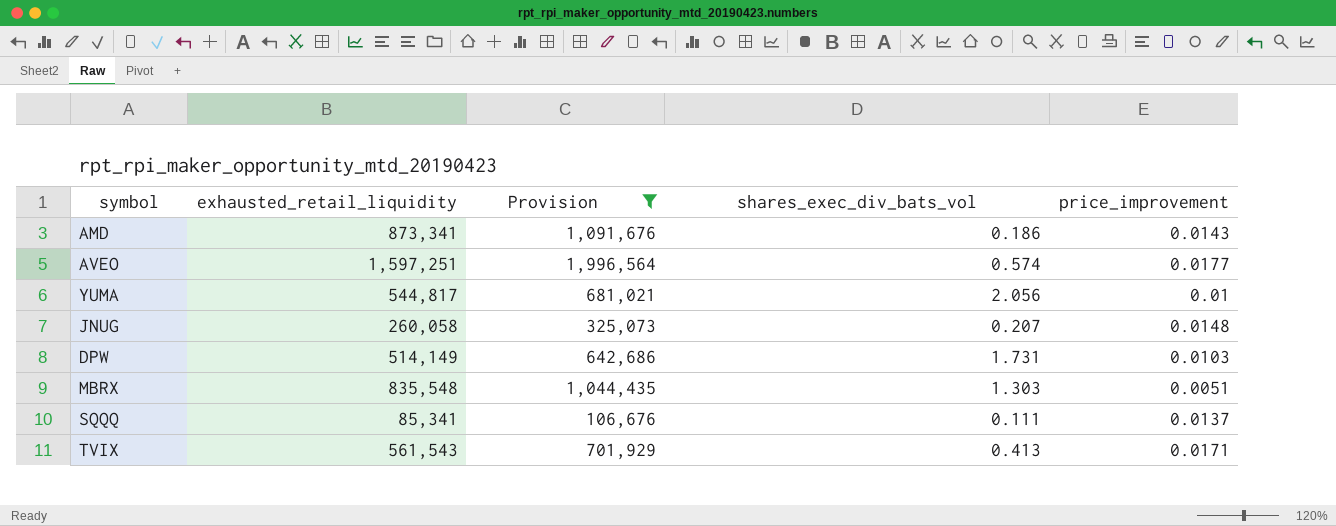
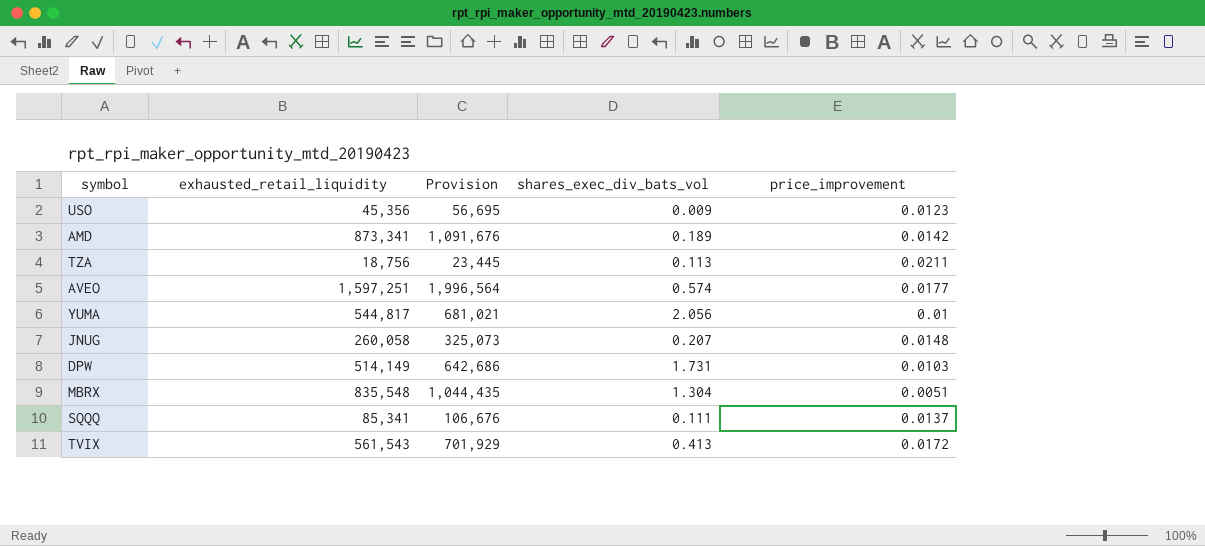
filter: Provision >= 106,676 -> none
AMD | shares_exec_div_bats_vol: 0.186 -> 0.189
AMD | price_improvement: 0.0143 -> 0.0142
MBRX | shares_exec_div_bats_vol: 1.303 -> 1.304
TVIX | price_improvement: 0.0171 -> 0.0172

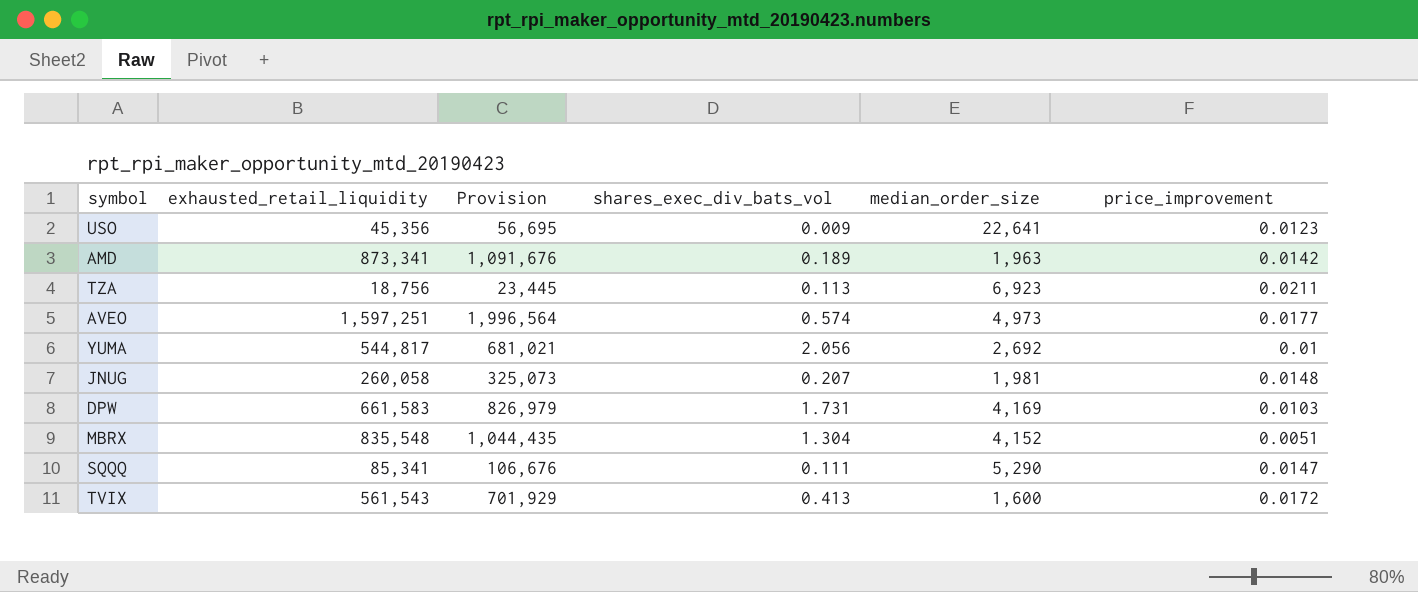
column median_order_size | position: none -> 5
DPW | exhausted_retail_liquidity: 514,149 -> 661,583
DPW | Provision: 642,686 -> 826,979
SQQQ | price_improvement: 0.0137 -> 0.0147

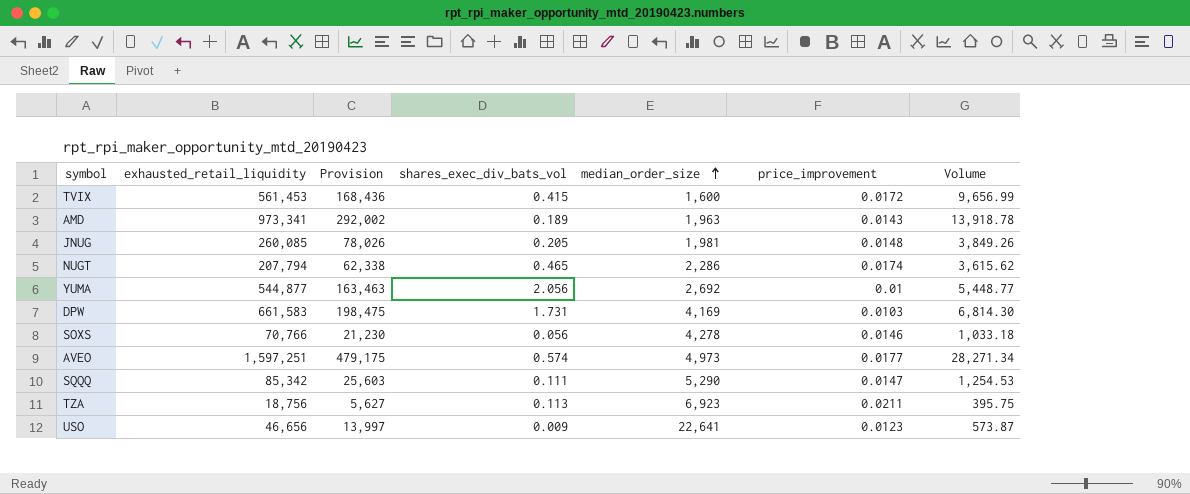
row order: none -> median_order_size ascending
column Provision | formula: [exhausted_retail_liquidity] * 1.25 -> [exhausted_retail_liquidity] * 0.3
column Volume | formula: none -> [exhausted_retail_liquidity] * [price_improvement]
row MBRX: 835,548 | 1,044,435 | 1.304 | 4,152 | 0.0051 -> none
TVIX | exhausted_retail_liquidity: 561,543 -> 561,453
TVIX | shares_exec_div_bats_vol: 0.413 -> 0.415
AMD | exhausted_retail_liquidity: 873,341 -> 973,341
AMD | price_improvement: 0.0142 -> 0.0143
JNUG | exhausted_retail_liquidity: 260,058 -> 260,085
JNUG | shares_exec_div_bats_vol: 0.207 -> 0.205
row NUGT: none -> 207,794 | 62,338 | 0.465 | 2,286 | 0.0174 | 3,615.62
YUMA | exhausted_retail_liquidity: 544,817 -> 544,877
row SOXS: none -> 70,766 | 21,230 | 0.056 | 4,278 | 0.0146 | 1,033.18
SQQQ | exhausted_retail_liquidity: 85,341 -> 85,342
USO | exhausted_retail_liquidity: 45,356 -> 46,656

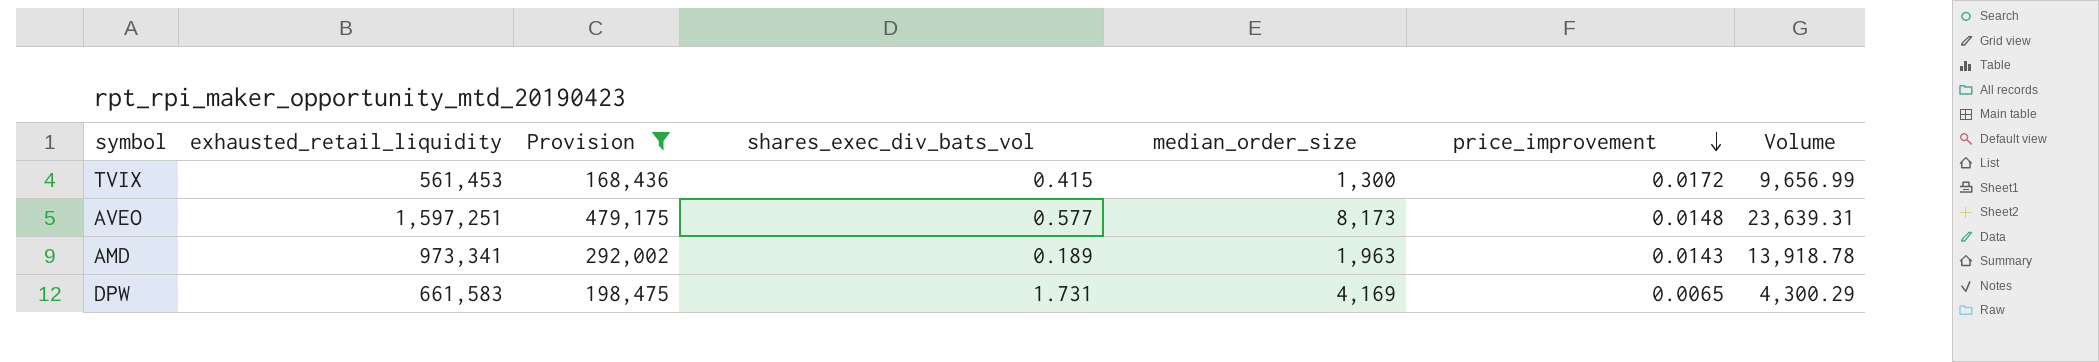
filter: none -> Provision >= 168,436
row order: median_order_size ascending -> price_improvement descending
TVIX | median_order_size: 1,600 -> 1,300
AVEO | shares_exec_div_bats_vol: 0.574 -> 0.577
AVEO | median_order_size: 4,973 -> 8,173
AVEO | price_improvement: 0.0177 -> 0.0148
AVEO | Volume: 28,271.34 -> 23,639.31
DPW | price_improvement: 0.0103 -> 0.0065
DPW | Volume: 6,814.30 -> 4,300.29

